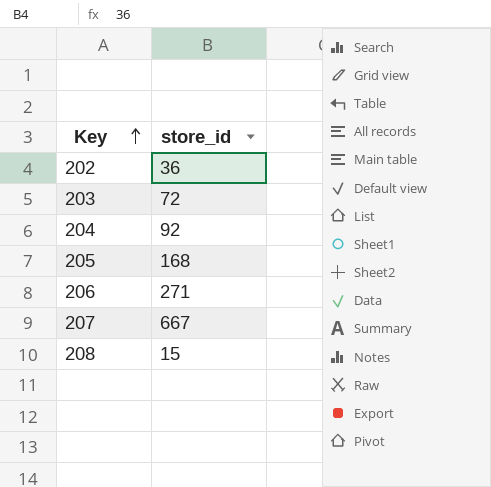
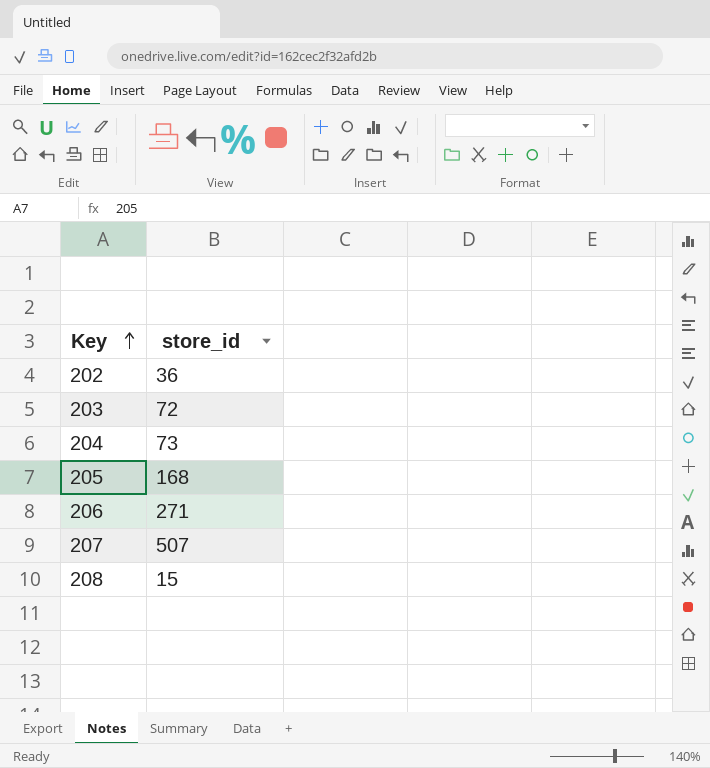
204 | store_id: 92 -> 73
207 | store_id: 667 -> 507

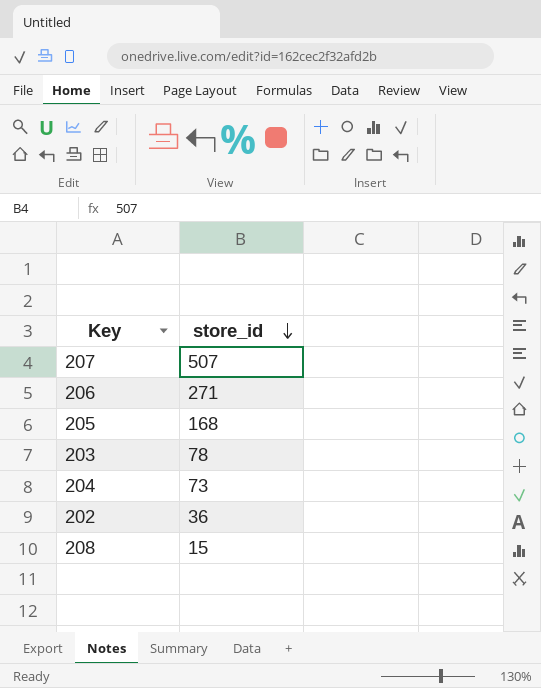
row order: Key ascending -> store_id descending
203 | store_id: 72 -> 78

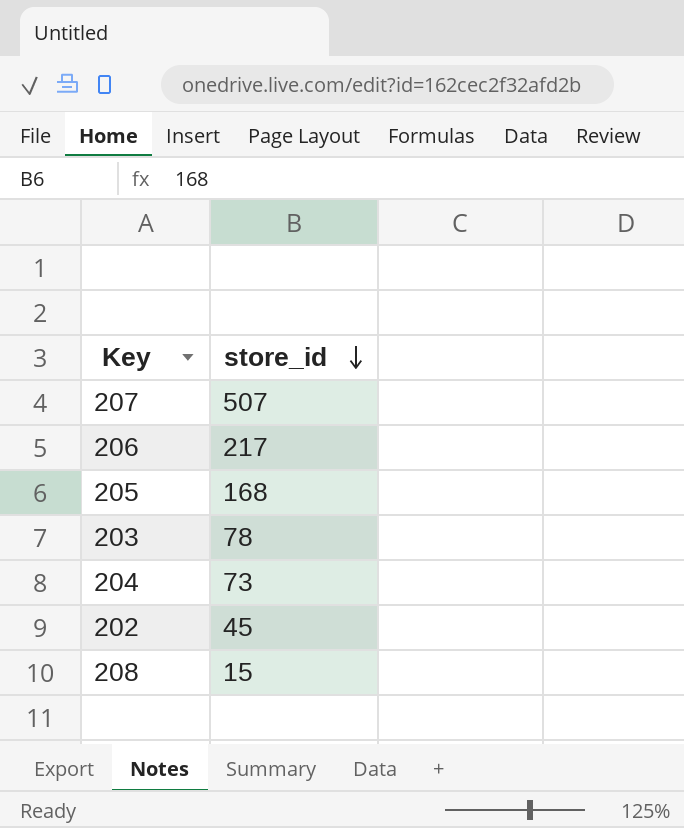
206 | store_id: 271 -> 217
202 | store_id: 36 -> 45

